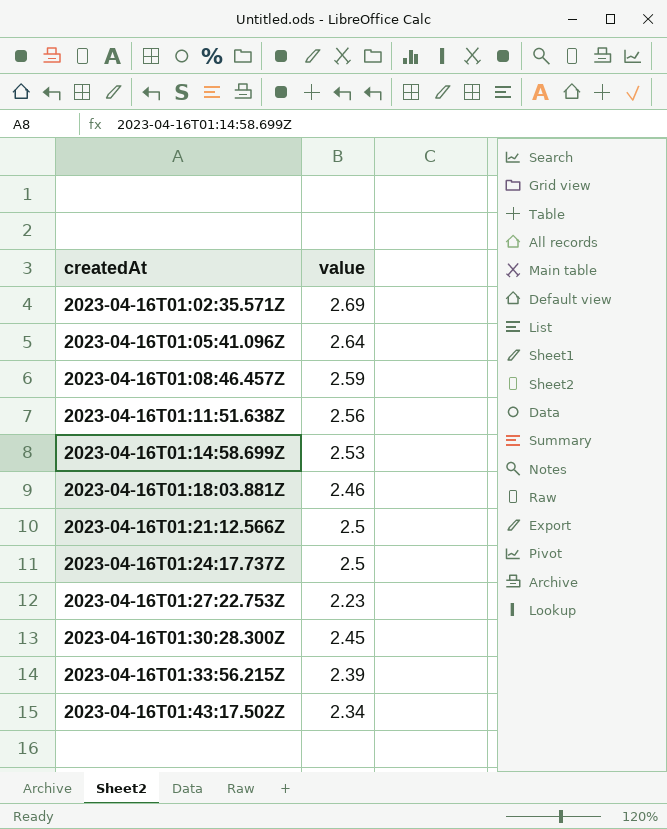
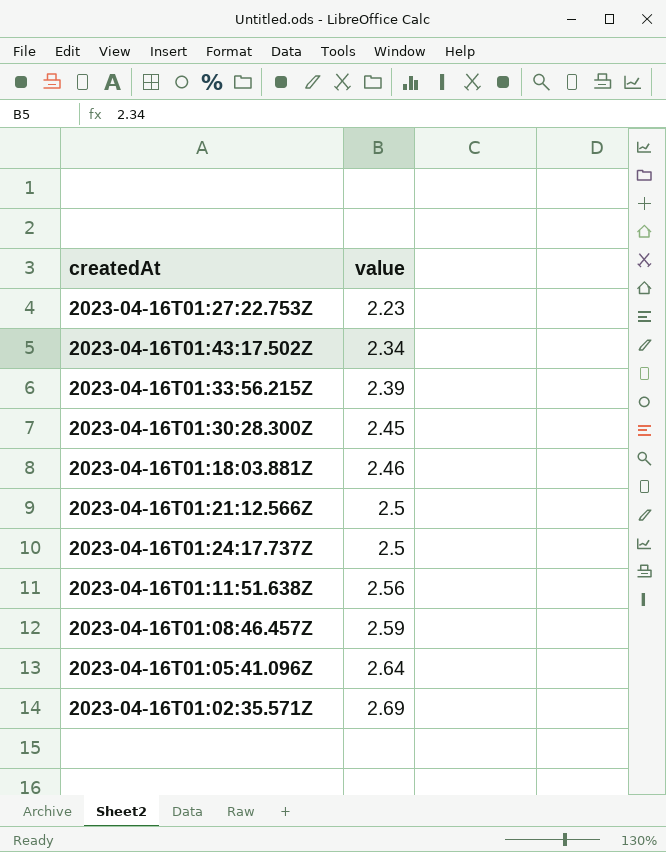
row order: createdAt ascending -> value ascending
row 2023-04-16T01:14:58.699Z: 2.53 -> none

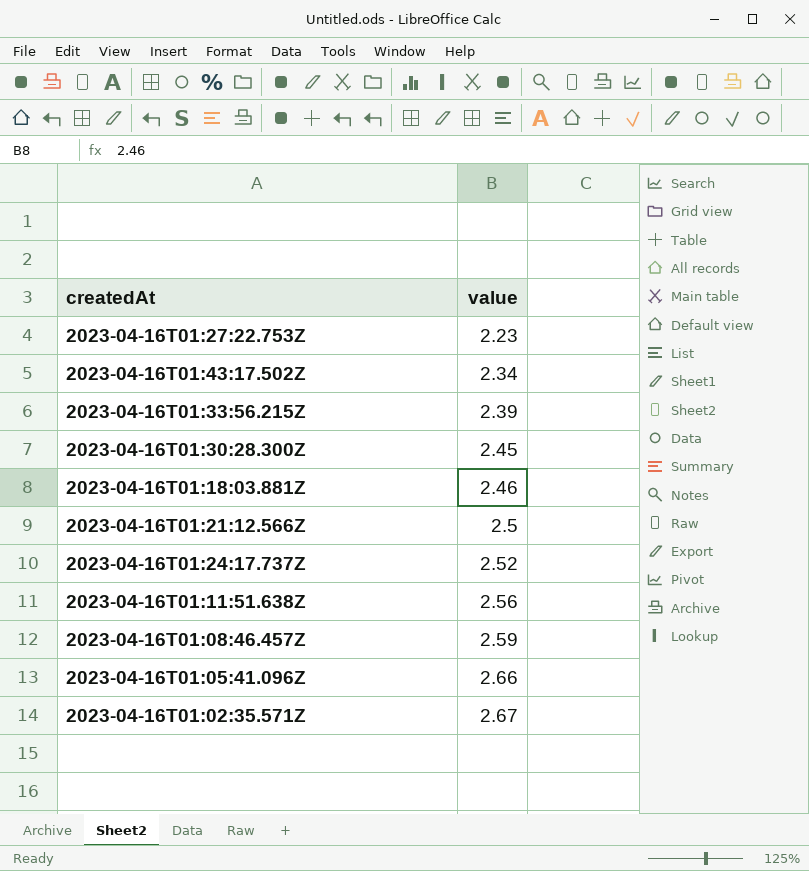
2023-04-16T01:24:17.737Z | value: 2.5 -> 2.52
2023-04-16T01:05:41.096Z | value: 2.64 -> 2.66
2023-04-16T01:02:35.571Z | value: 2.69 -> 2.67

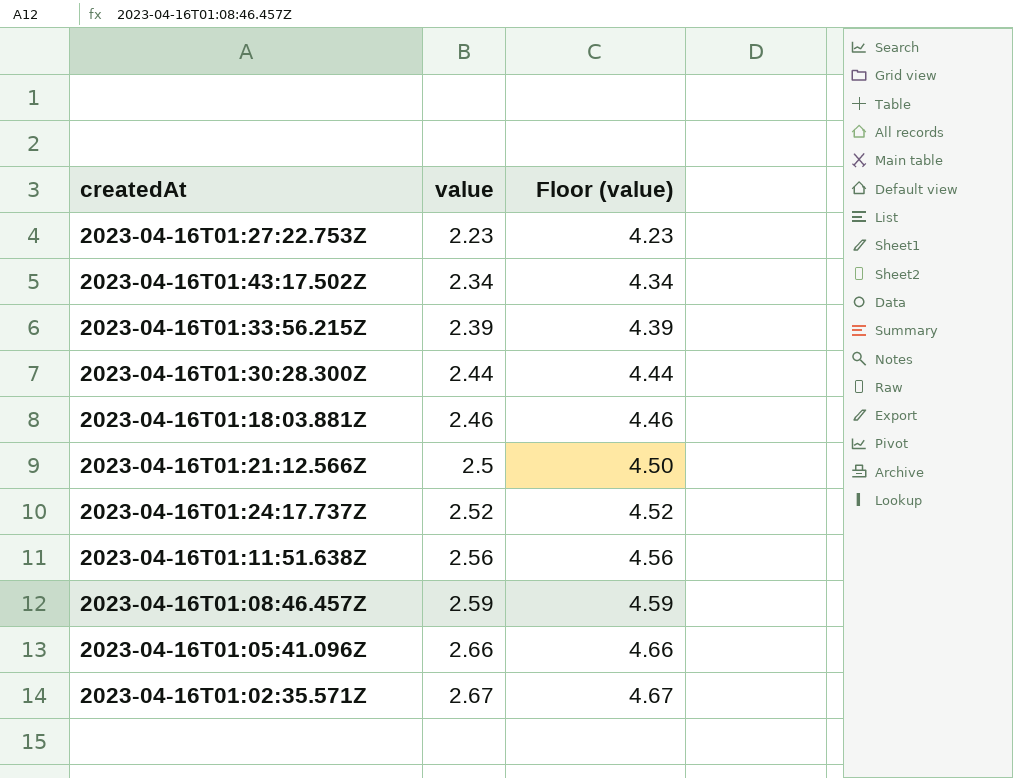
column Floor (value) | formula: none -> [value] + 2
2023-04-16T01:30:28.300Z | value: 2.45 -> 2.44

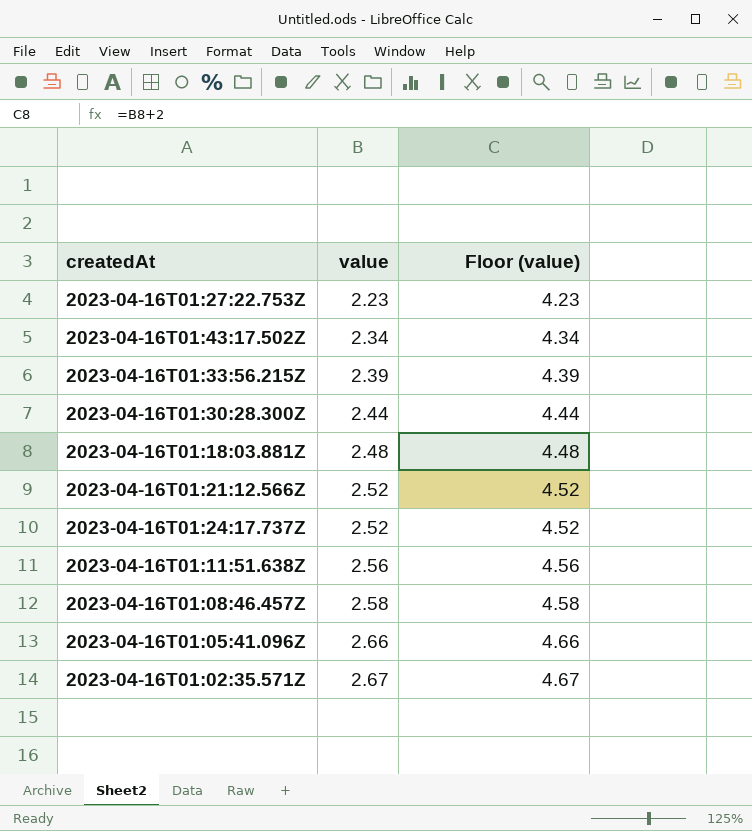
2023-04-16T01:18:03.881Z | value: 2.46 -> 2.48
2023-04-16T01:18:03.881Z | Floor (value): 4.46 -> 4.48
2023-04-16T01:21:12.566Z | value: 2.5 -> 2.52
2023-04-16T01:21:12.566Z | Floor (value): 4.50 -> 4.52
2023-04-16T01:08:46.457Z | value: 2.59 -> 2.58
2023-04-16T01:08:46.457Z | Floor (value): 4.59 -> 4.58

